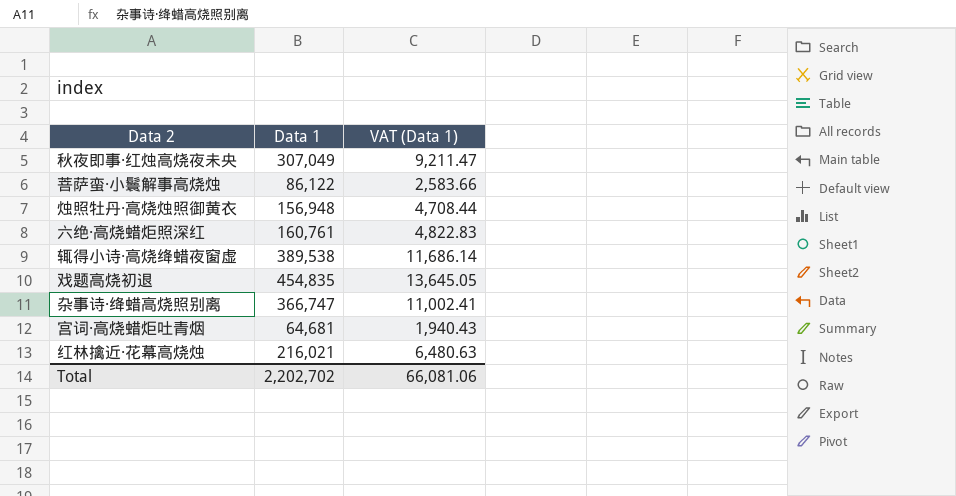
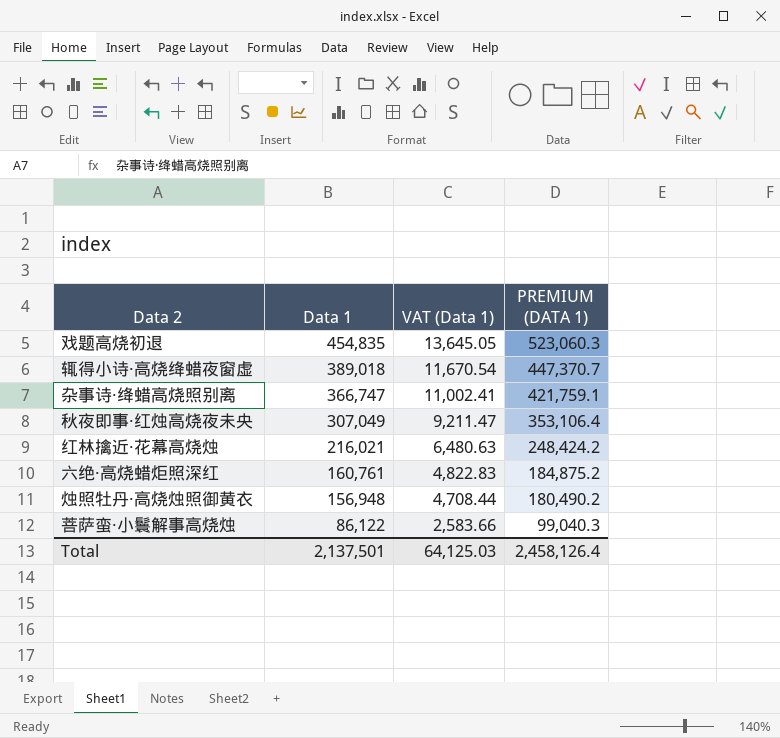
row order: none -> Data 1 descending
column PREMIUM (DATA 1) | formula: none -> [Data 1] * 1.15
row 宫词·高烧蜡炬吐青烟: 64,681 | 1,940.43 -> none
辄得小诗·高烧绛蜡夜窗虚 | Data 1: 389,538 -> 389,018
辄得小诗·高烧绛蜡夜窗虚 | VAT (Data 1): 11,686.14 -> 11,670.54
Total | Data 1: 2,202,702 -> 2,137,501
Total | VAT (Data 1): 66,081.06 -> 64,125.03

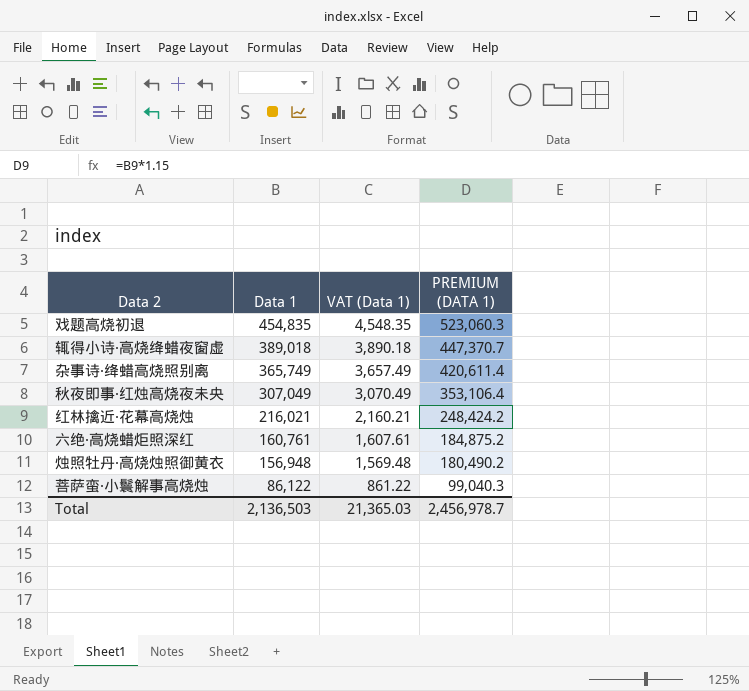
column VAT (Data 1) | formula: [Data 1] * 0.03 -> [Data 1] * 0.01
杂事诗·绛蜡高烧照别离 | Data 1: 366,747 -> 365,749
杂事诗·绛蜡高烧照别离 | PREMIUM (DATA 1): 421,759.1 -> 420,611.4
Total | Data 1: 2,137,501 -> 2,136,503
Total | VAT (Data 1): 64,125.03 -> 21,365.03
Total | PREMIUM (DATA 1): 2,458,126.4 -> 2,456,978.7

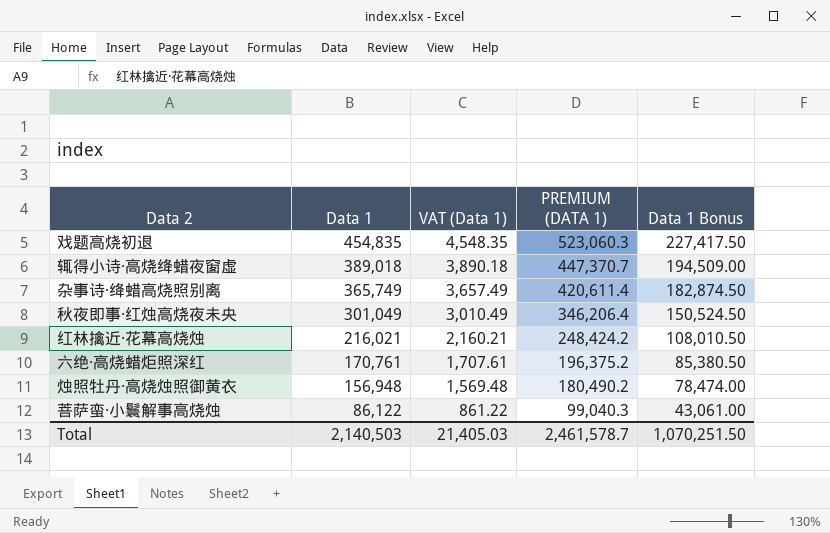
column Data 1 Bonus | formula: none -> [Data 1] * 0.5
秋夜即事·红烛高烧夜未央 | Data 1: 307,049 -> 301,049
秋夜即事·红烛高烧夜未央 | VAT (Data 1): 3,070.49 -> 3,010.49
秋夜即事·红烛高烧夜未央 | PREMIUM (DATA 1): 353,106.4 -> 346,206.4
六绝·高烧蜡炬照深红 | Data 1: 160,761 -> 170,761
六绝·高烧蜡炬照深红 | VAT (Data 1): 1,607.61 -> 1,707.61
六绝·高烧蜡炬照深红 | PREMIUM (DATA 1): 184,875.2 -> 196,375.2
Total | Data 1: 2,136,503 -> 2,140,503
Total | VAT (Data 1): 21,365.03 -> 21,405.03
Total | PREMIUM (DATA 1): 2,456,978.7 -> 2,461,578.7

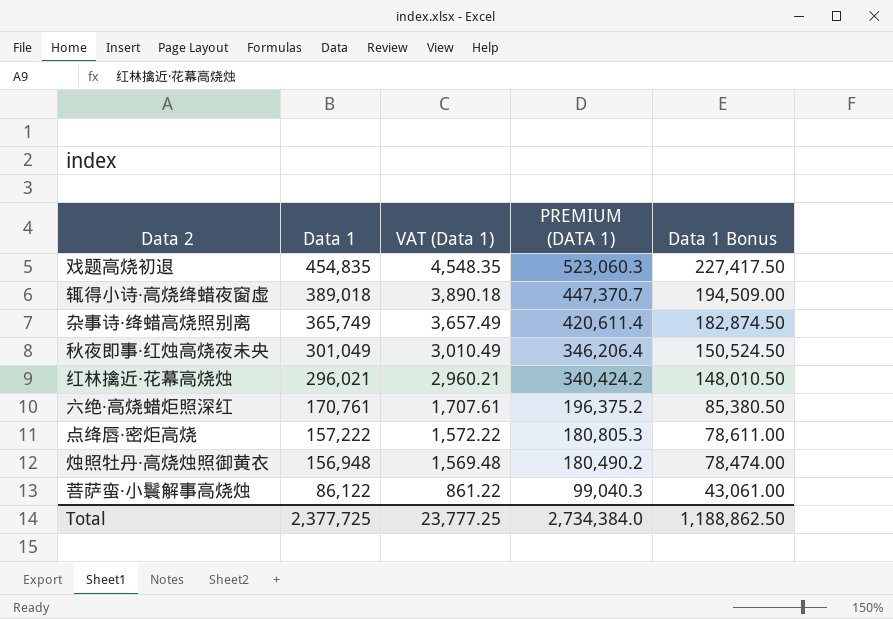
红林擒近·花幕高烧烛 | Data 1: 216,021 -> 296,021
红林擒近·花幕高烧烛 | VAT (Data 1): 2,160.21 -> 2,960.21
红林擒近·花幕高烧烛 | PREMIUM (DATA 1): 248,424.2 -> 340,424.2
红林擒近·花幕高烧烛 | Data 1 Bonus: 108,010.50 -> 148,010.50
row 点绛唇·密炬高烧: none -> 157,222 | 1,572.22 | 180,805.3 | 78,611.00
Total | Data 1: 2,140,503 -> 2,377,725
Total | VAT (Data 1): 21,405.03 -> 23,777.25
Total | PREMIUM (DATA 1): 2,461,578.7 -> 2,734,384.0
Total | Data 1 Bonus: 1,070,251.50 -> 1,188,862.50

